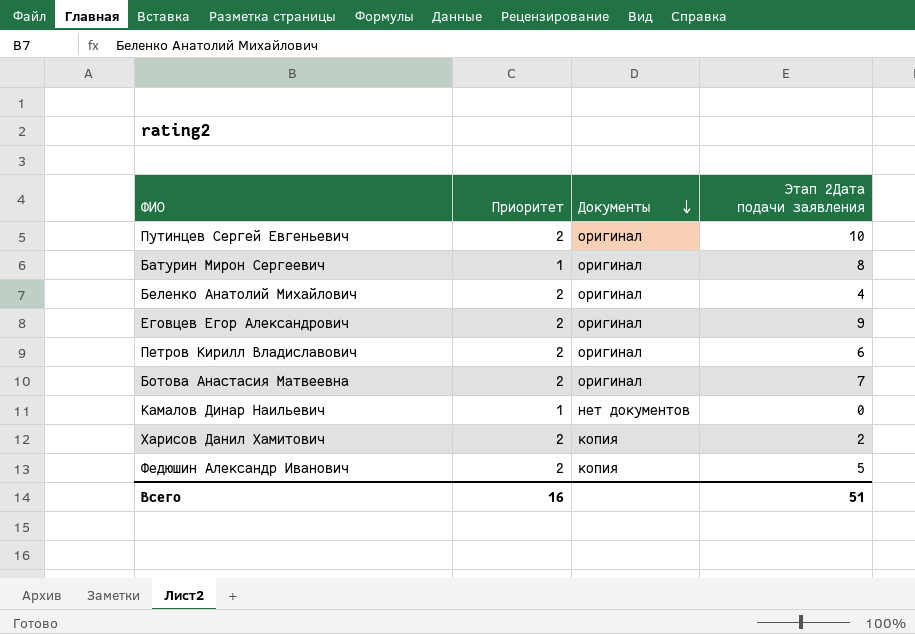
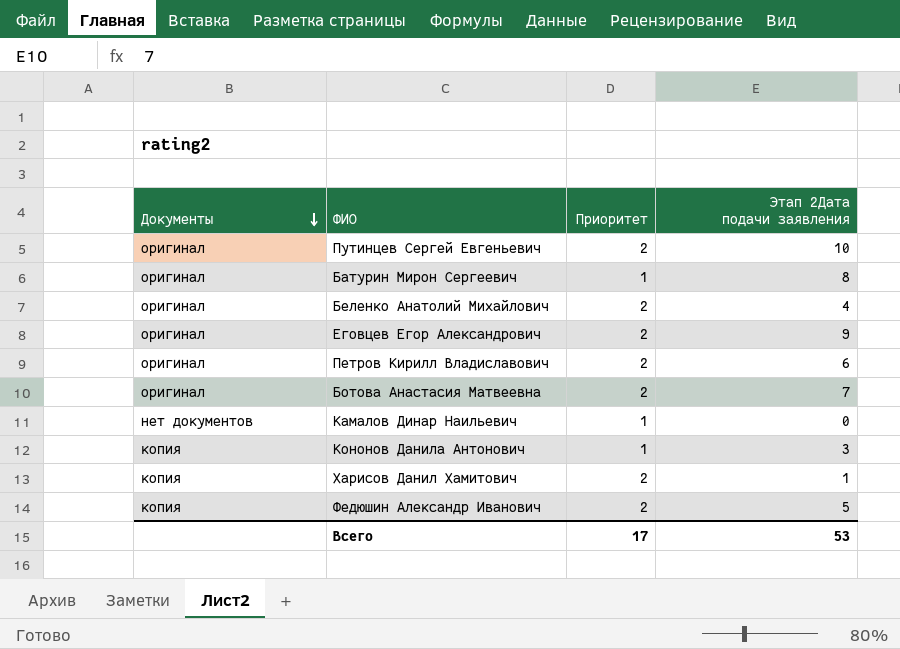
column Документы | position: 3 -> 1
row Кононов Данила Антонович: none -> копия | 1 | 3
Харисов Данил Хамитович | Этап 2Дата подачи заявления: 2 -> 1
Всего | Приоритет: 16 -> 17
Всего | Этап 2Дата подачи заявления: 51 -> 53

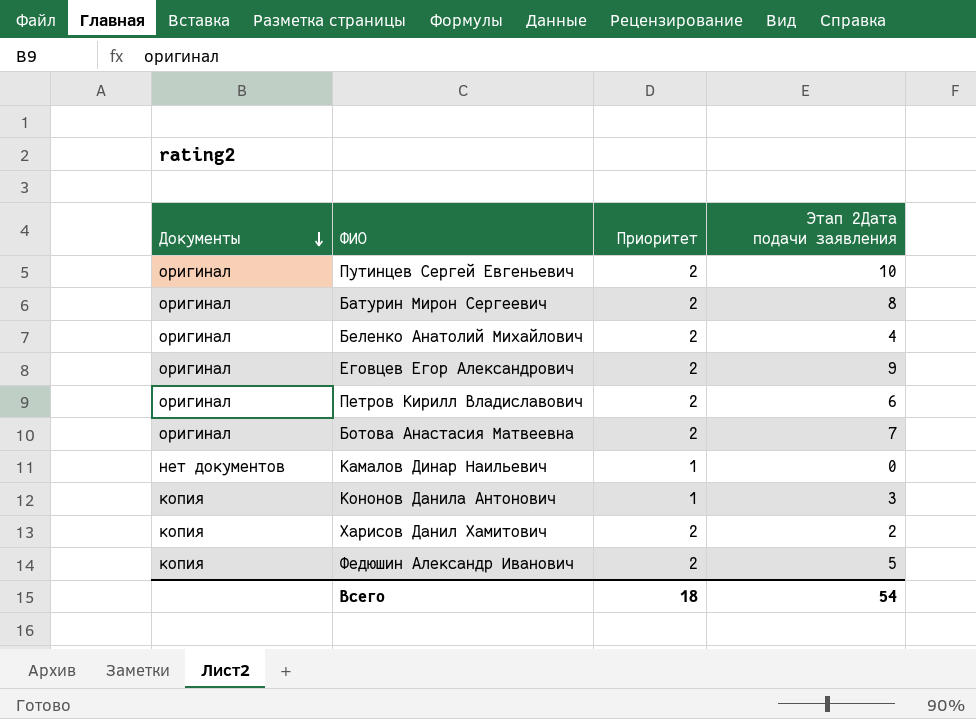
Батурин Мирон Сергеевич | Приоритет: 1 -> 2
Харисов Данил Хамитович | Этап 2Дата подачи заявления: 1 -> 2
Всего | Приоритет: 17 -> 18
Всего | Этап 2Дата подачи заявления: 53 -> 54

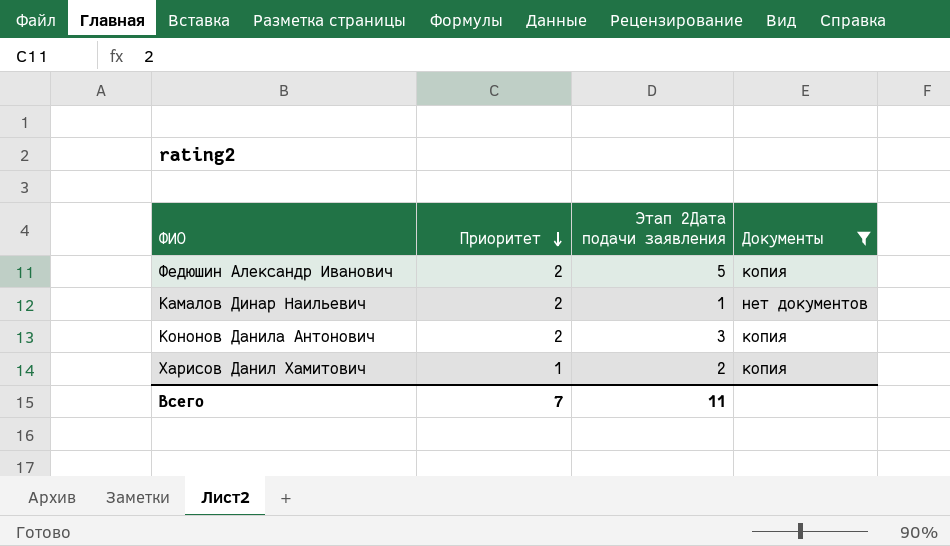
filter: none -> Документы != оригинал
row order: Документы descending -> Приоритет descending
column Документы | position: 1 -> 4
Камалов Динар Наильевич | Приоритет: 1 -> 2
Камалов Динар Наильевич | Этап 2Дата подачи заявления: 0 -> 1
Кононов Данила Антонович | Приоритет: 1 -> 2
Харисов Данил Хамитович | Приоритет: 2 -> 1
Всего | Приоритет: 18 -> 7
Всего | Этап 2Дата подачи заявления: 54 -> 11

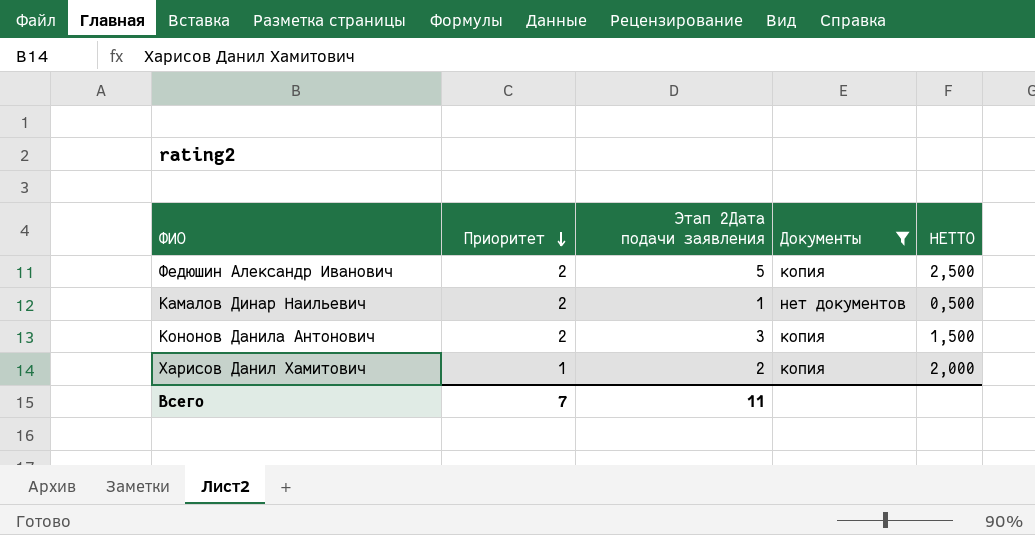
column НЕТТО | formula: none -> [Этап 2Дата подачи заявления] / [Приоритет]

